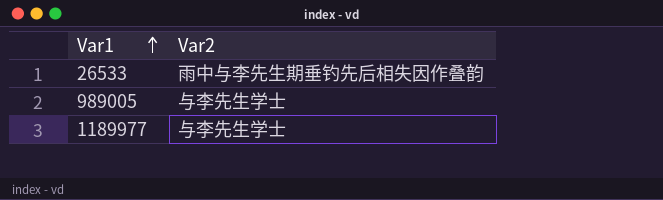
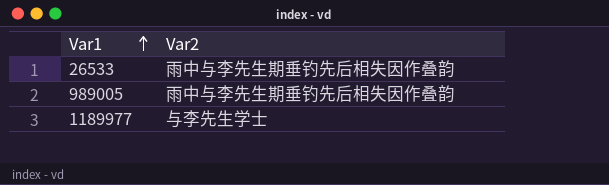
989005 | Var2: 与李先生学士 -> 雨中与李先生期垂钓先后相失因作叠韵

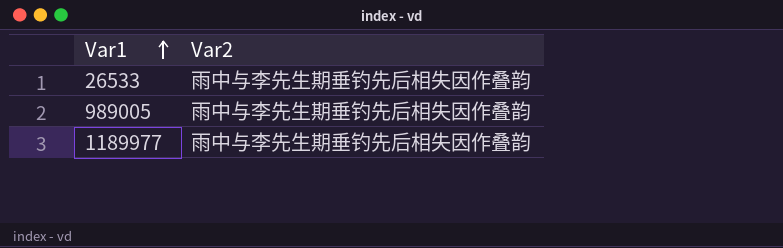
1189977 | Var2: 与李先生学士 -> 雨中与李先生期垂钓先后相失因作叠韵

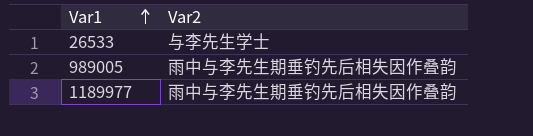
26533 | Var2: 雨中与李先生期垂钓先后相失因作叠韵 -> 与李先生学士

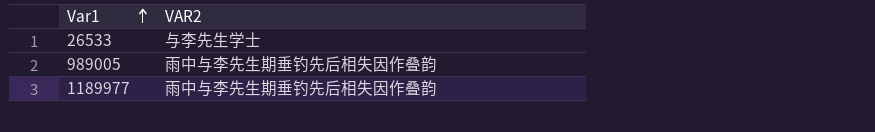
column name: Var2 -> VAR2

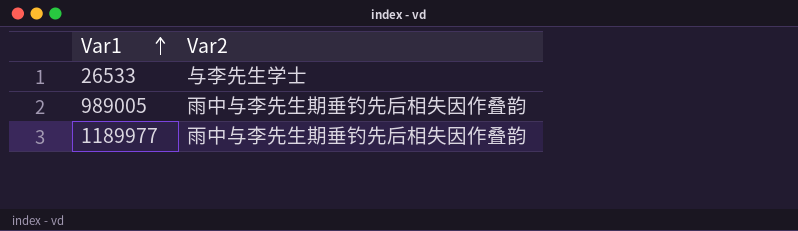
column name: VAR2 -> Var2

